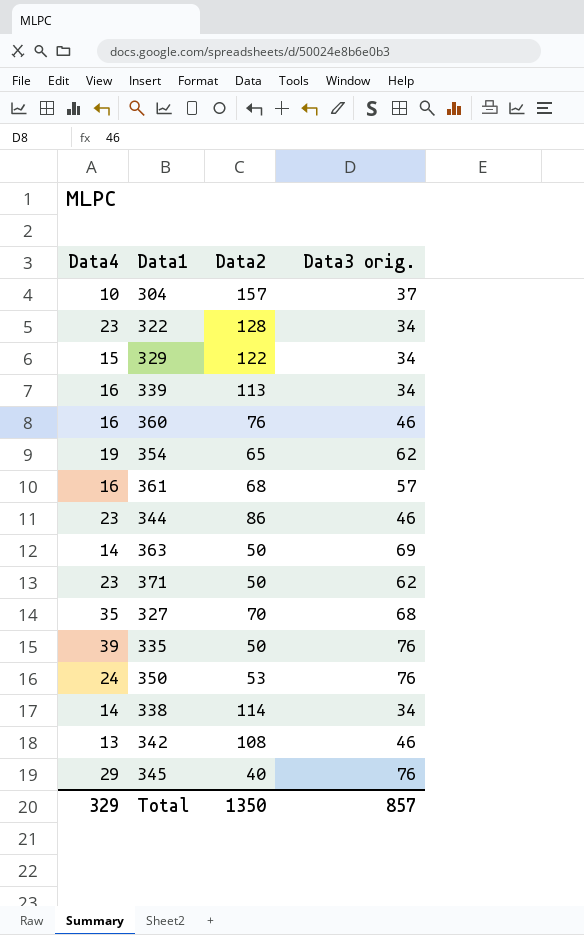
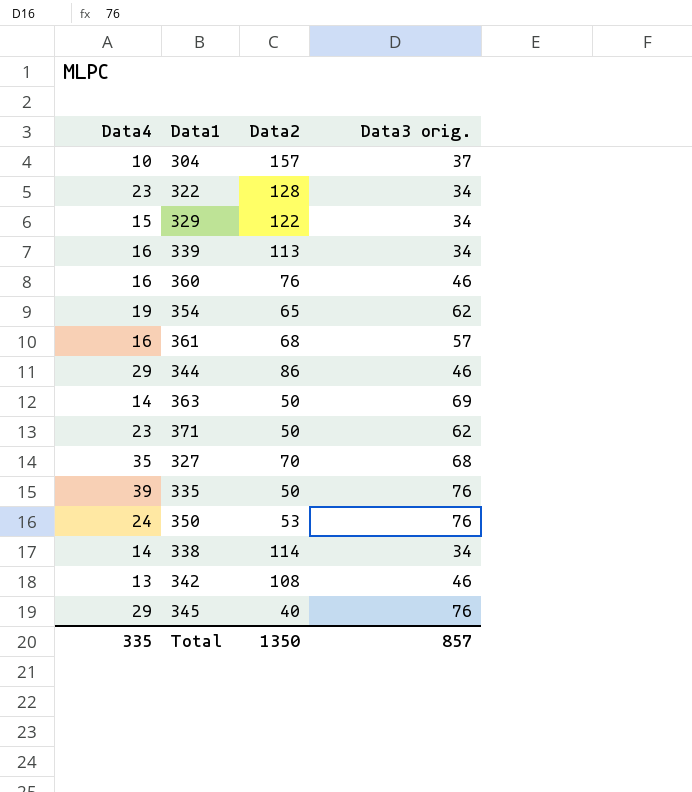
344 | Data4: 23 -> 29
Total | Data4: 329 -> 335

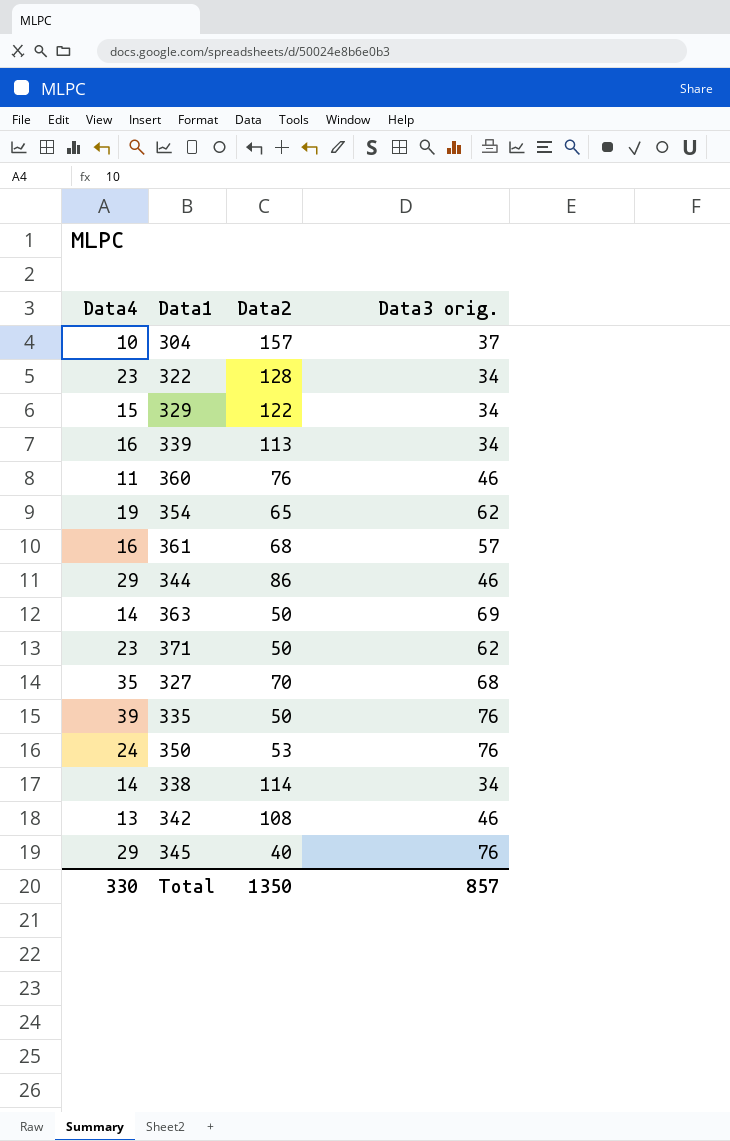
360 | Data4: 16 -> 11
Total | Data4: 335 -> 330

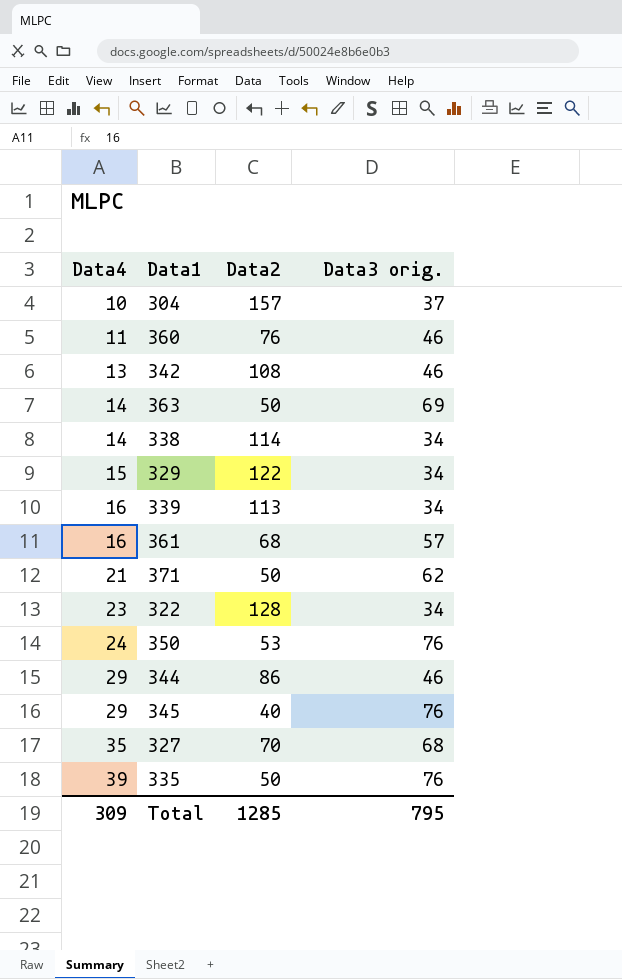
row order: none -> Data4 ascending
row 354: 19 | 65 | 62 -> none
371 | Data4: 23 -> 21
Total | Data4: 330 -> 309
Total | Data2: 1350 -> 1285
Total | Data3 orig.: 857 -> 795

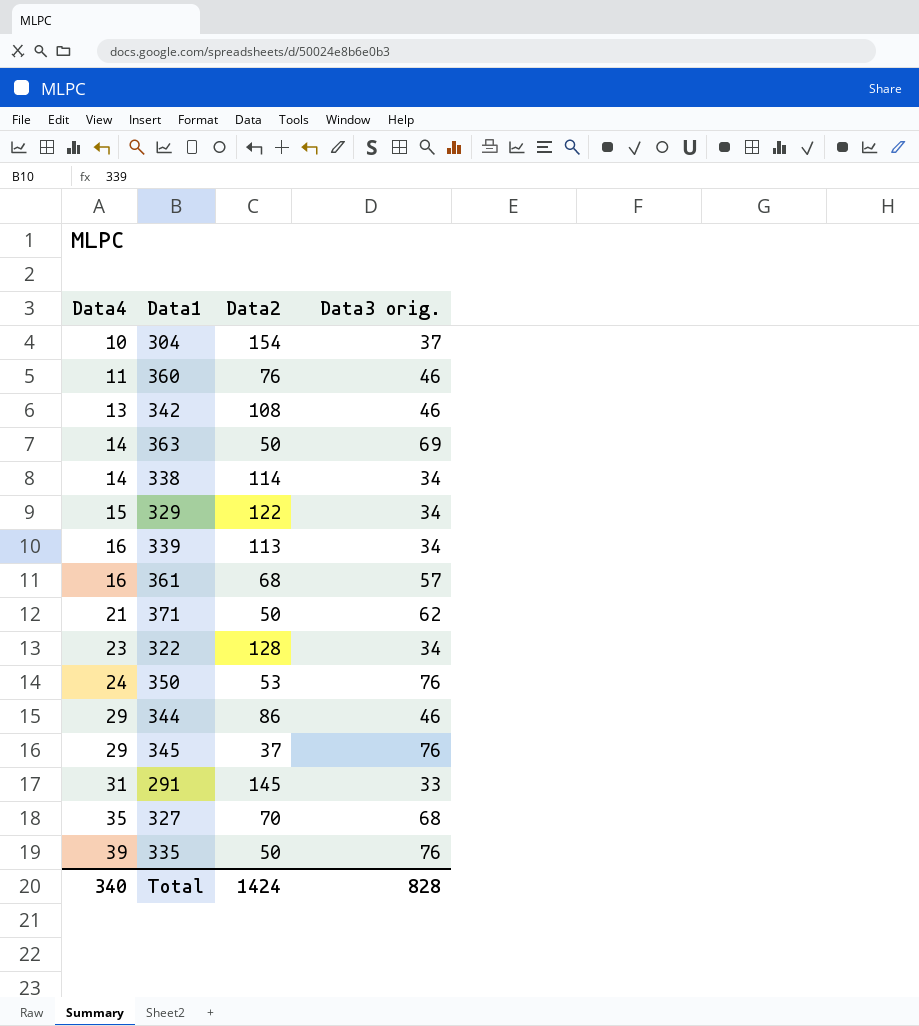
304 | Data2: 157 -> 154
345 | Data2: 40 -> 37
row 291: none -> 31 | 145 | 33
Total | Data4: 309 -> 340
Total | Data2: 1285 -> 1424
Total | Data3 orig.: 795 -> 828

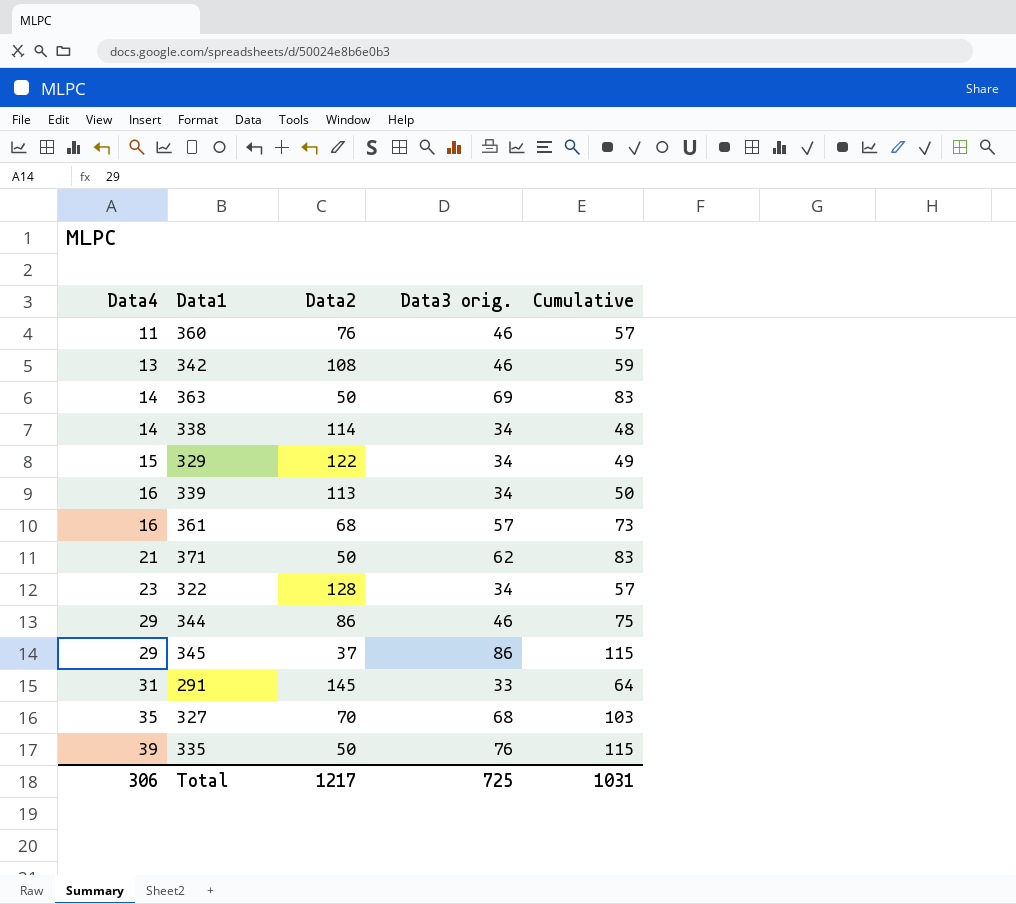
column Cumulative | formula: none -> [Data4] + [Data3 orig.]
row 304: 10 | 154 | 37 -> none
row 350: 24 | 53 | 76 -> none
345 | Data3 orig.: 76 -> 86
Total | Data4: 340 -> 306
Total | Data2: 1424 -> 1217
Total | Data3 orig.: 828 -> 725

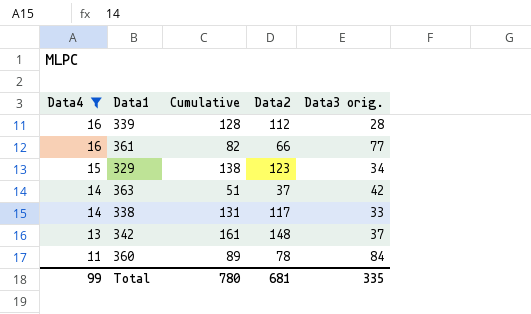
filter: none -> Data4 <= 16
row order: Data4 ascending -> Data4 descending
column Cumulative | formula: [Data4] + [Data3 orig.] -> [Data4] + [Data2]
column Cumulative | position: 5 -> 3
339 | Data2: 113 -> 112
339 | Data3 orig.: 34 -> 28
361 | Data2: 68 -> 66
361 | Data3 orig.: 57 -> 77
329 | Data2: 122 -> 123
363 | Data2: 50 -> 37
363 | Data3 orig.: 69 -> 42
338 | Data2: 114 -> 117
338 | Data3 orig.: 34 -> 33
342 | Data2: 108 -> 148
342 | Data3 orig.: 46 -> 37
360 | Data2: 76 -> 78
360 | Data3 orig.: 46 -> 84
Total | Data4: 306 -> 99
Total | Cumulative: 1031 -> 780
Total | Data2: 1217 -> 681
Total | Data3 orig.: 725 -> 335

